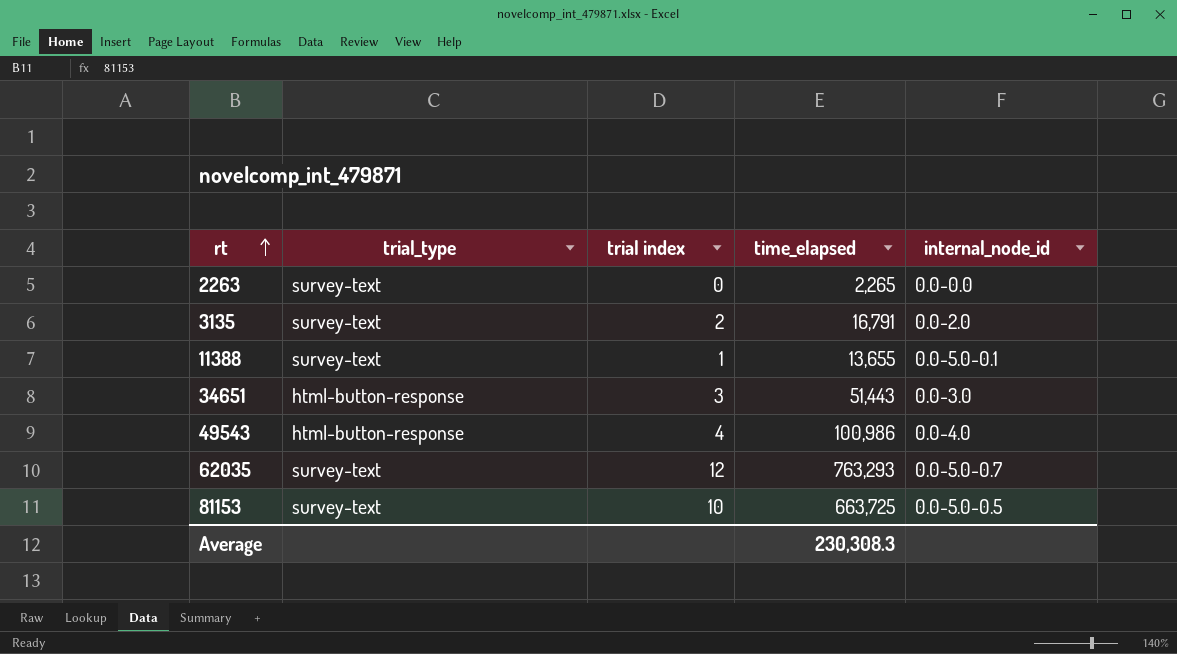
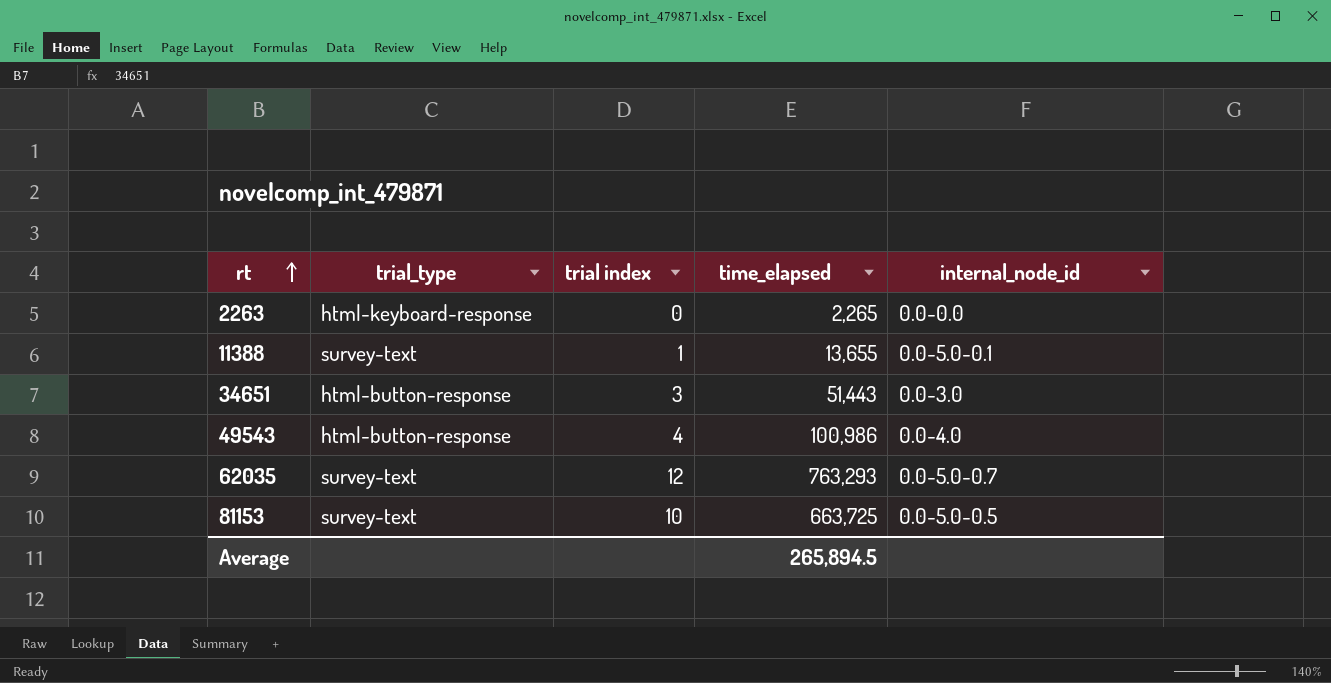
row 3135: survey-text | 2 | 16,791 | 0.0-2.0 -> none
2263 | trial_type: survey-text -> html-keyboard-response
Average | time_elapsed: 230,308.3 -> 265,894.5

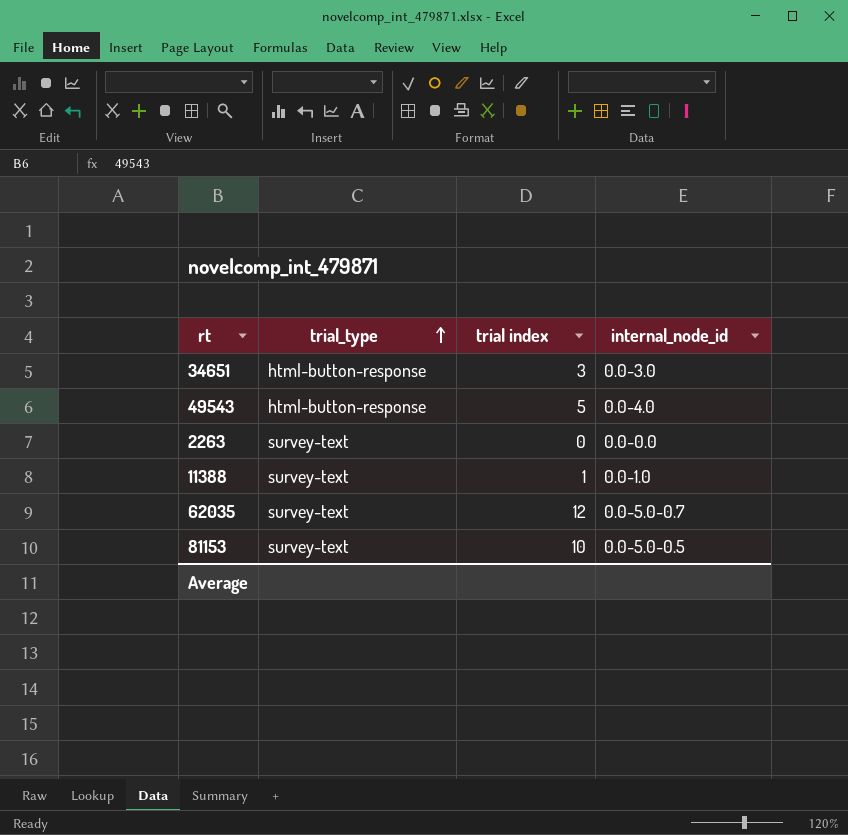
row order: rt ascending -> trial_type ascending
column time_elapsed | position: 4 -> none
49543 | trial index: 4 -> 5
2263 | trial_type: html-keyboard-response -> survey-text
11388 | internal_node_id: 0.0-5.0-0.1 -> 0.0-1.0

